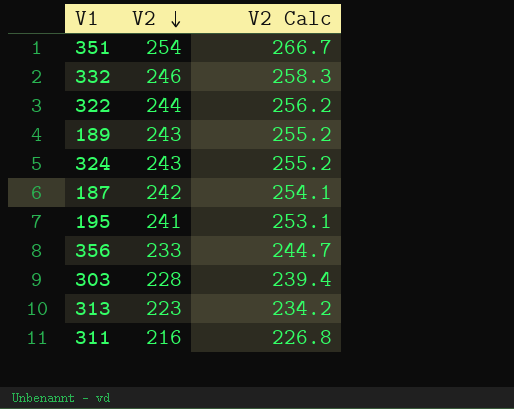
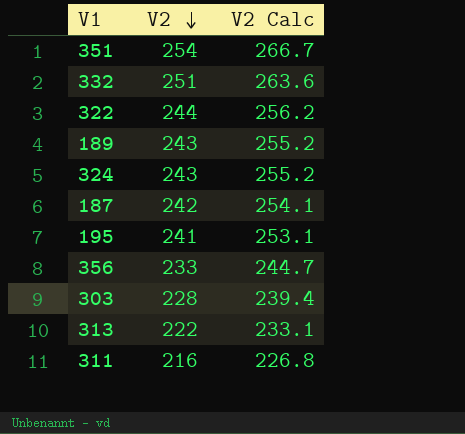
332 | V2: 246 -> 251
332 | V2 Calc: 258.3 -> 263.6
313 | V2: 223 -> 222
313 | V2 Calc: 234.2 -> 233.1

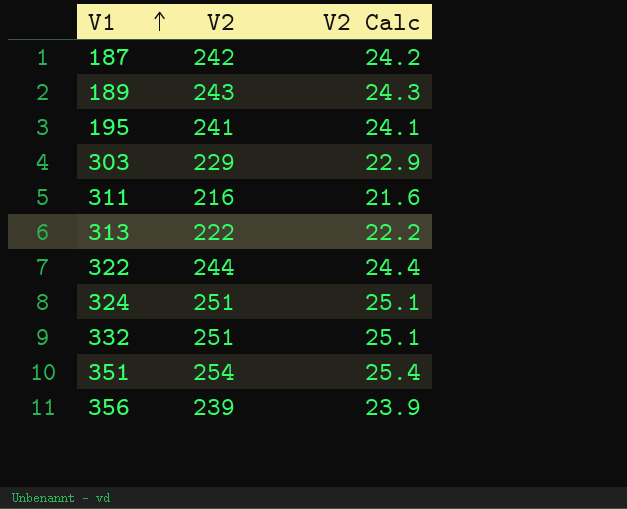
row order: V2 descending -> V1 ascending
column V2 Calc | formula: [V2] * 1.05 -> [V2] * 0.1
303 | V2: 228 -> 229
324 | V2: 243 -> 251
356 | V2: 233 -> 239

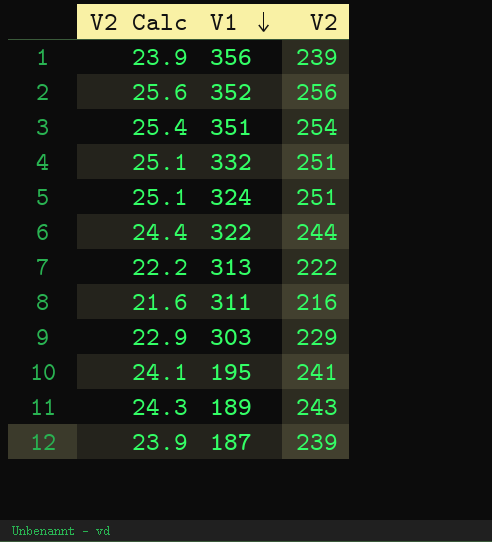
row order: V1 ascending -> V1 descending
column V2 Calc | position: 3 -> 1
row 352: none -> 25.6 | 256
187 | V2 Calc: 24.2 -> 23.9
187 | V2: 242 -> 239

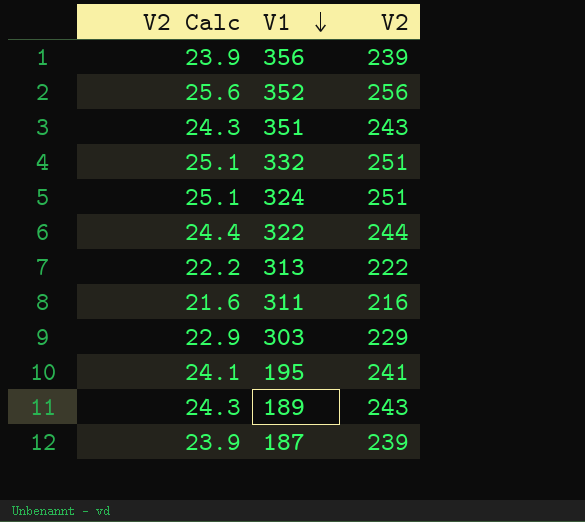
351 | V2 Calc: 25.4 -> 24.3
351 | V2: 254 -> 243

